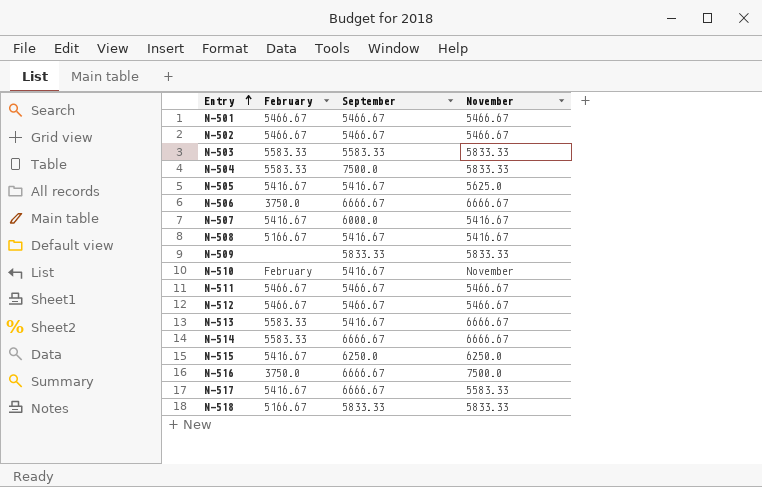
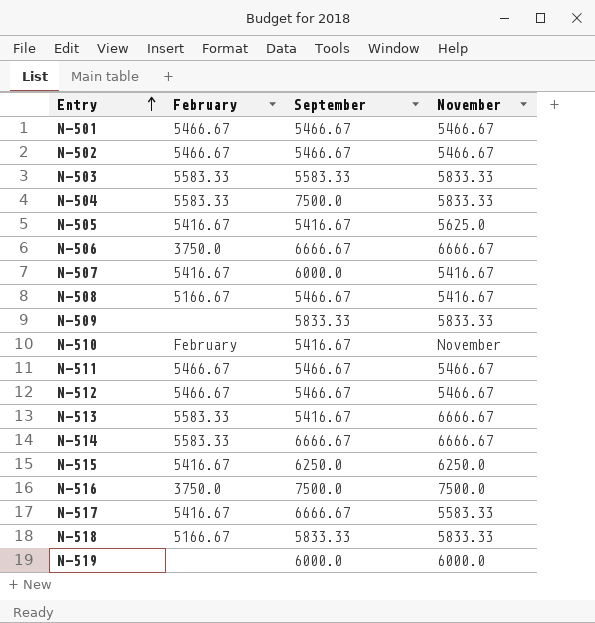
N-508 | September: 5416.67 -> 5466.67
N-516 | September: 6666.67 -> 7500.0
row N-519: none -> none | 6000.0 | 6000.0

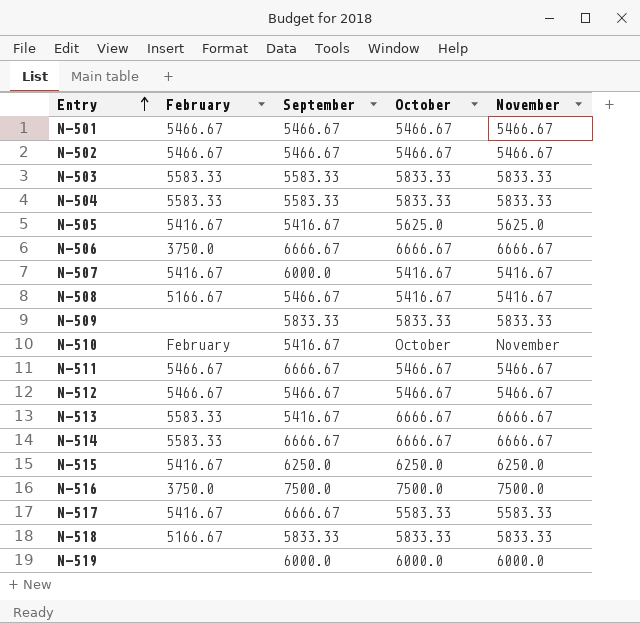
column October | position: none -> 4
N-504 | September: 7500.0 -> 5583.33
N-511 | September: 5466.67 -> 6666.67

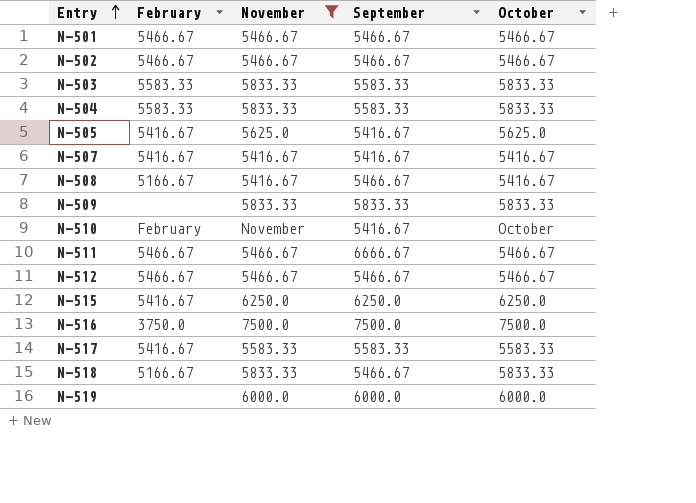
filter: none -> November != 6666.67
column November | position: 5 -> 3
N-507 | September: 6000.0 -> 5416.67
N-517 | September: 6666.67 -> 5583.33
N-518 | September: 5833.33 -> 5466.67

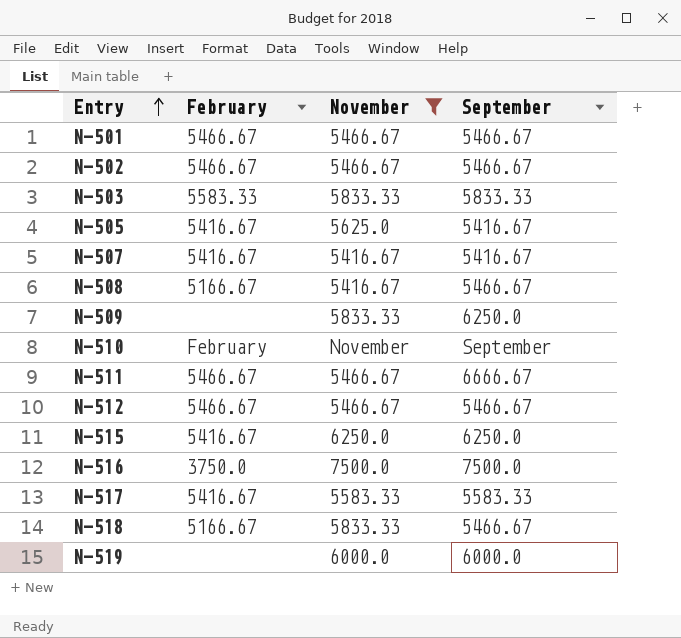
column October | position: 5 -> none
row N-504: 5583.33 | 5833.33 | 5583.33 | 5833.33 -> none
N-503 | September: 5583.33 -> 5833.33
N-509 | September: 5833.33 -> 6250.0
N-510 | September: 5416.67 -> September

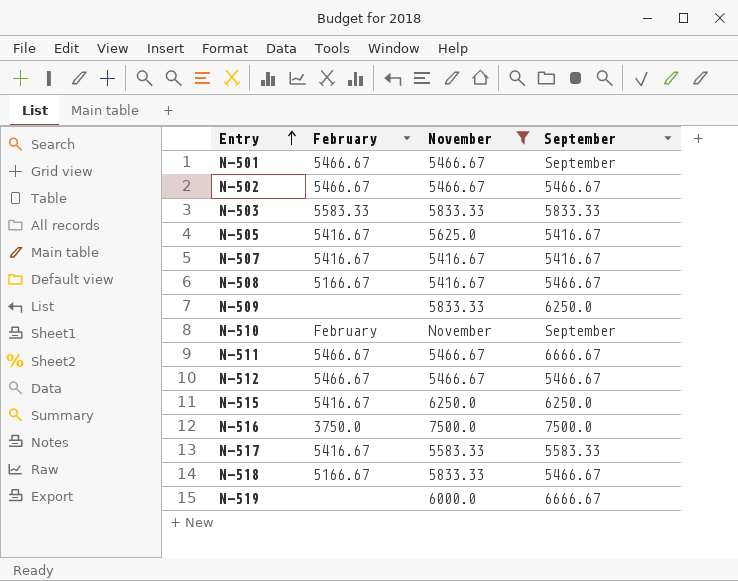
N-501 | September: 5466.67 -> September
N-519 | September: 6000.0 -> 6666.67

